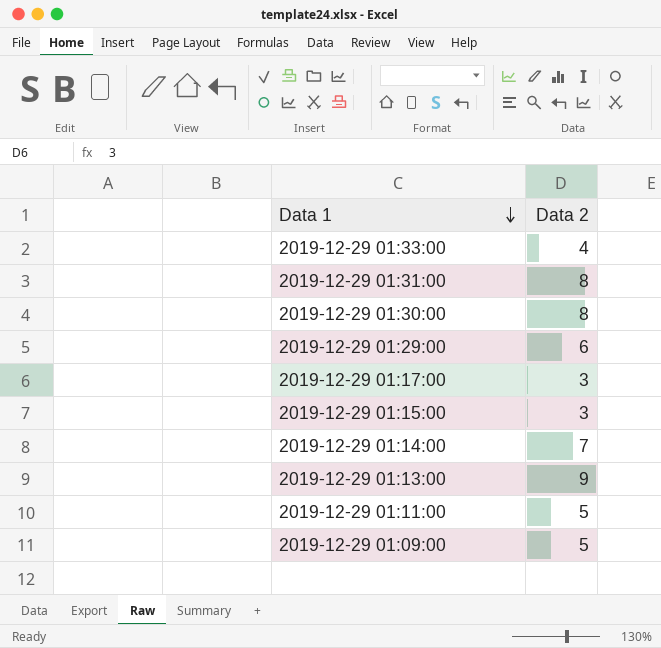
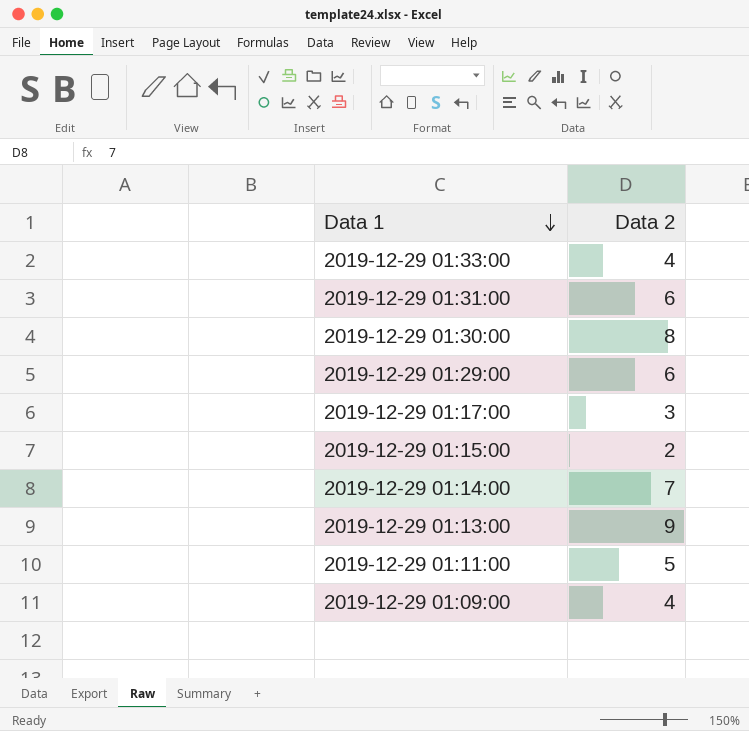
2019-12-29 01:31:00 | Data 2: 8 -> 6
2019-12-29 01:15:00 | Data 2: 3 -> 2
2019-12-29 01:09:00 | Data 2: 5 -> 4

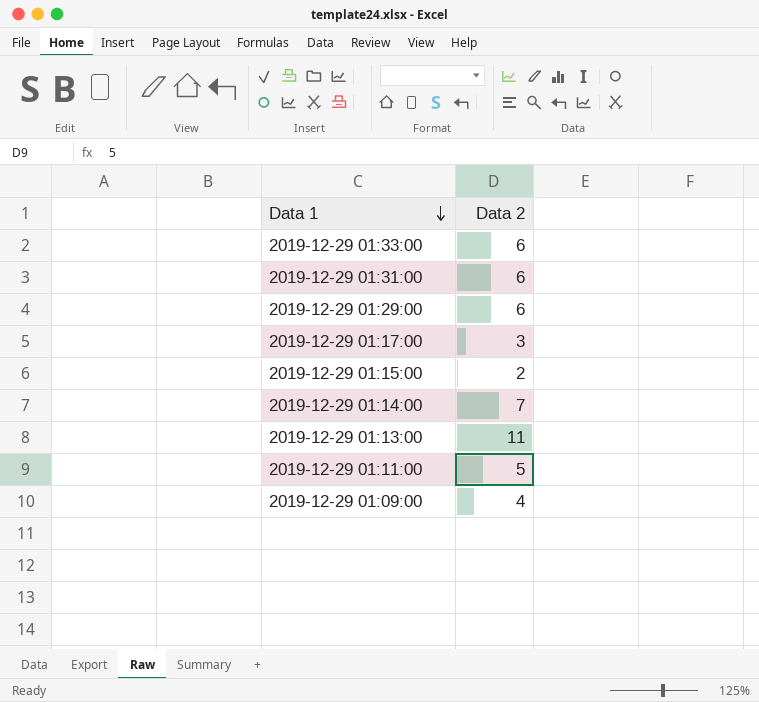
row 2019-12-29 01:30:00: 8 -> none
2019-12-29 01:33:00 | Data 2: 4 -> 6
2019-12-29 01:13:00 | Data 2: 9 -> 11

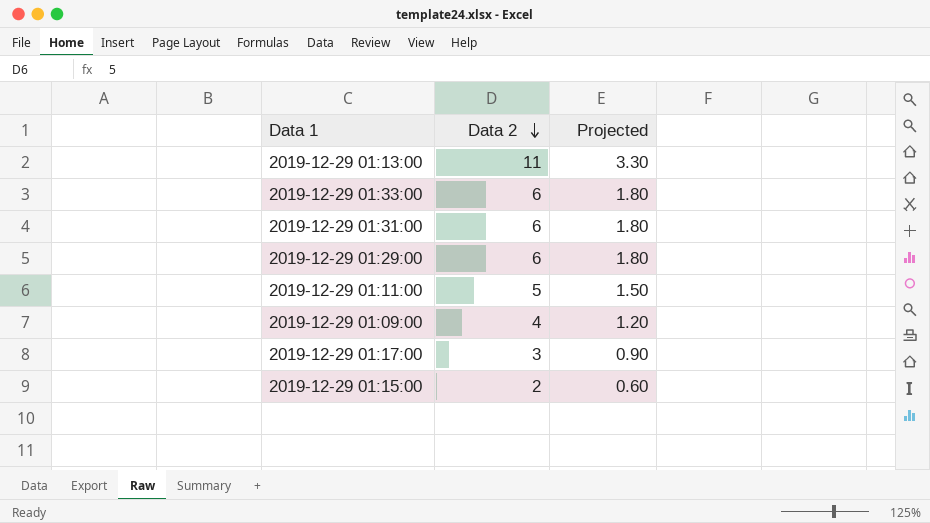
row order: Data 1 descending -> Data 2 descending
column Projected | formula: none -> [Data 2] * 0.3
row 2019-12-29 01:14:00: 7 -> none

